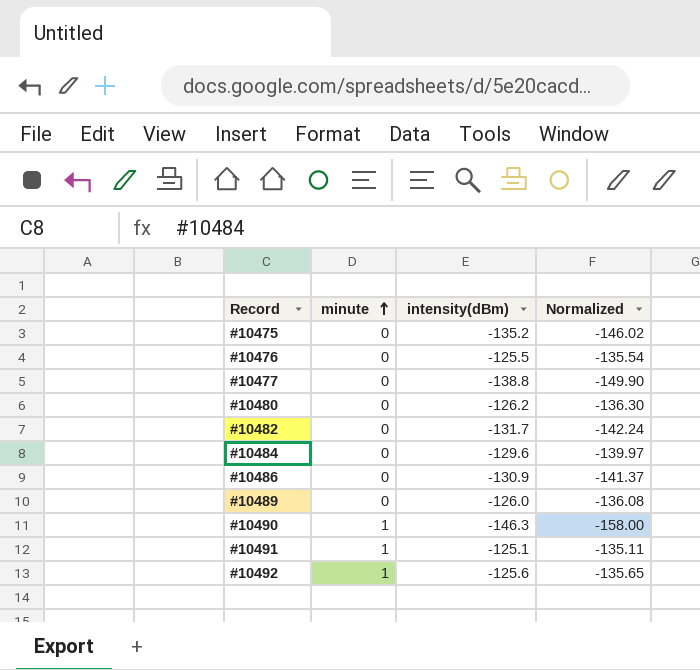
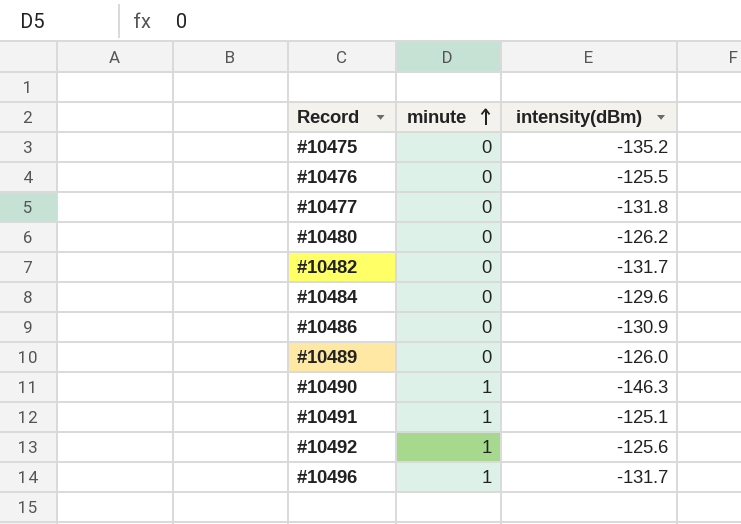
column Normalized | formula: [intensity(dBm)] * 1.08 -> none
#10477 | intensity(dBm): -138.8 -> -131.8
row #10496: none -> 1 | -131.7

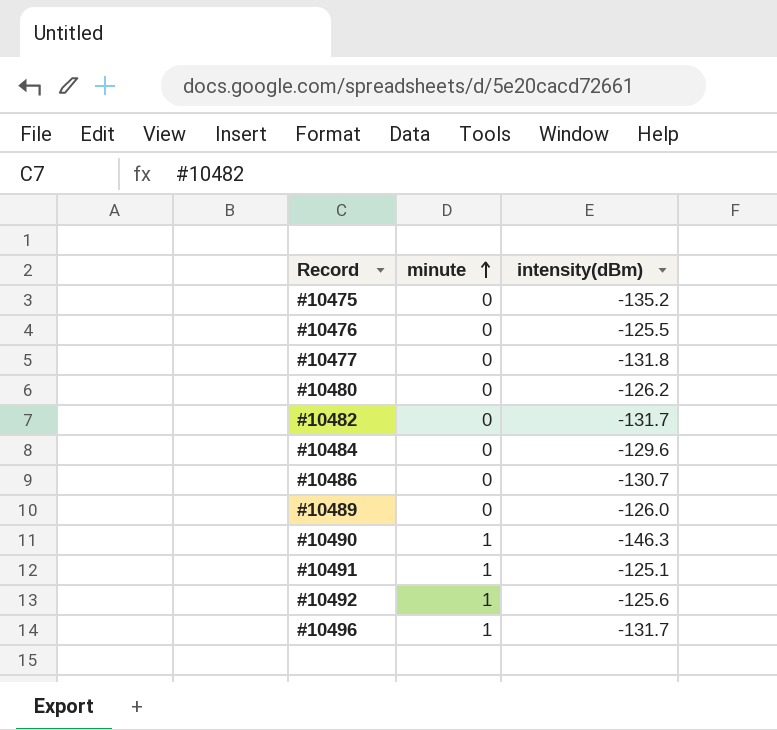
#10486 | intensity(dBm): -130.9 -> -130.7

